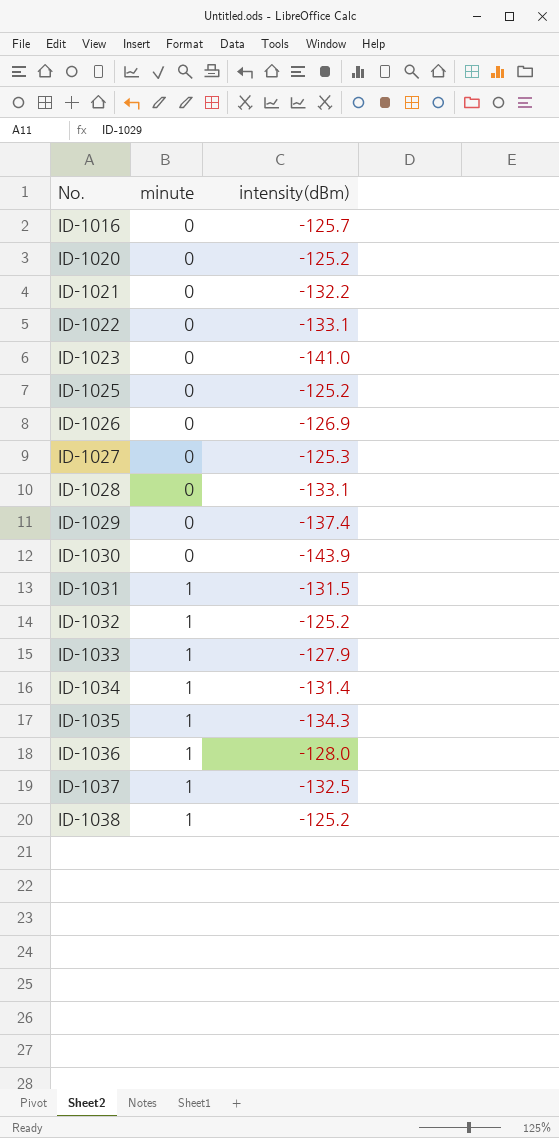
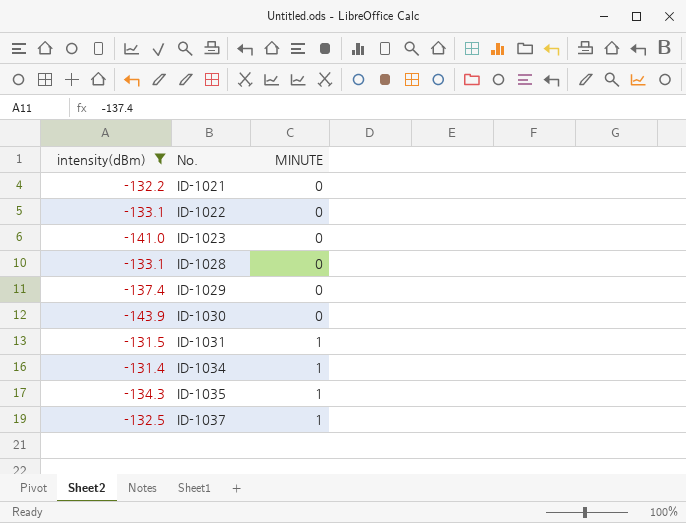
filter: none -> intensity(dBm) <= -131.4
column intensity(dBm) | position: 3 -> 1
column name: minute -> MINUTE

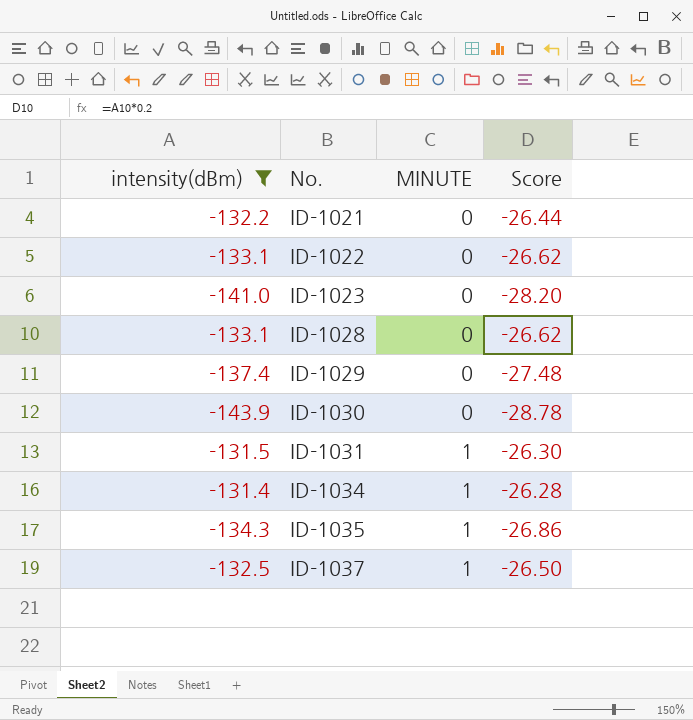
column Score | formula: none -> [intensity(dBm)] * 0.2

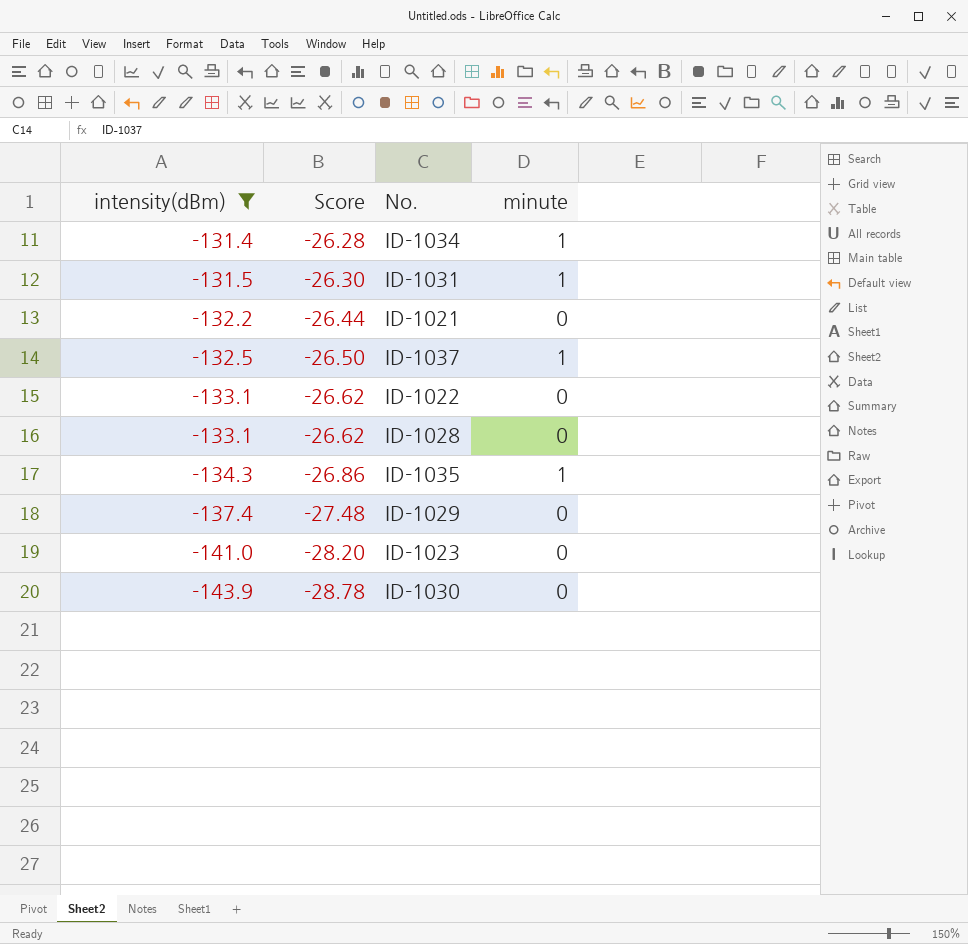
row order: No. ascending -> intensity(dBm) descending
column Score | position: 4 -> 2
column name: MINUTE -> minute

